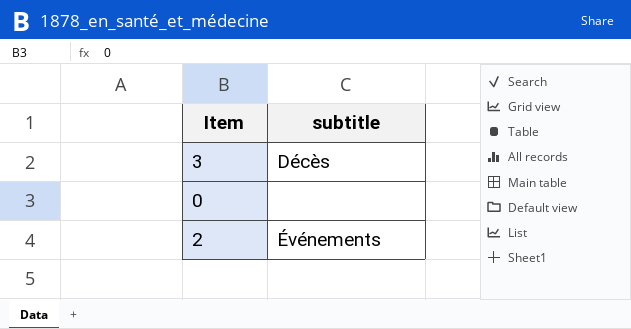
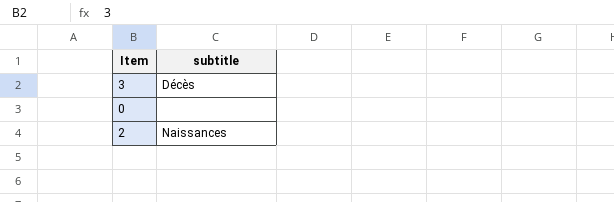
2 | subtitle: Événements -> Naissances

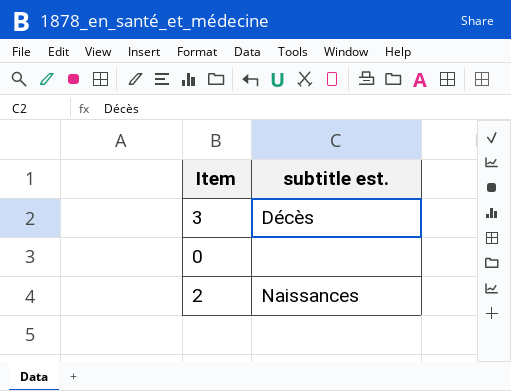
column name: subtitle -> subtitle est.

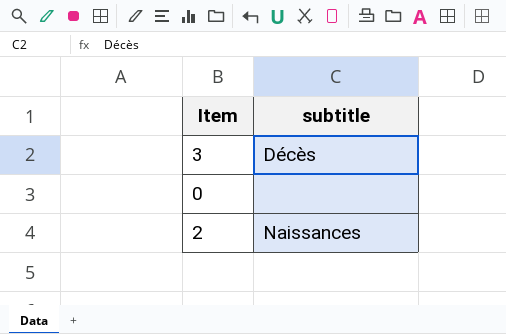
column name: subtitle est. -> subtitle

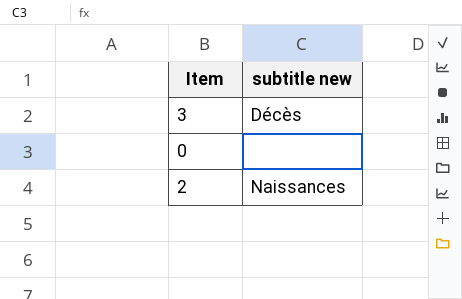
column name: subtitle -> subtitle new

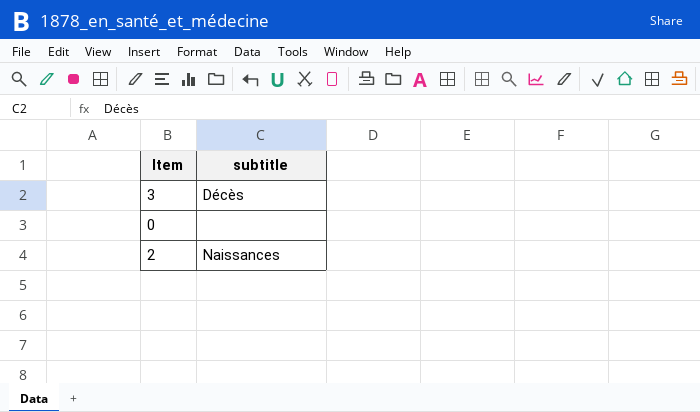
column name: subtitle new -> subtitle

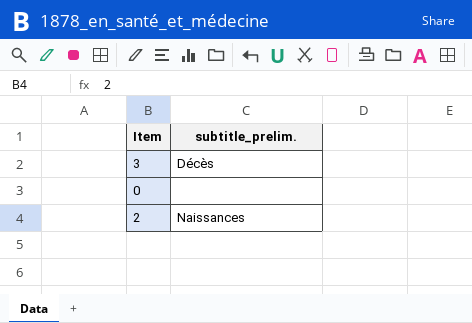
column name: subtitle -> subtitle_prelim.

